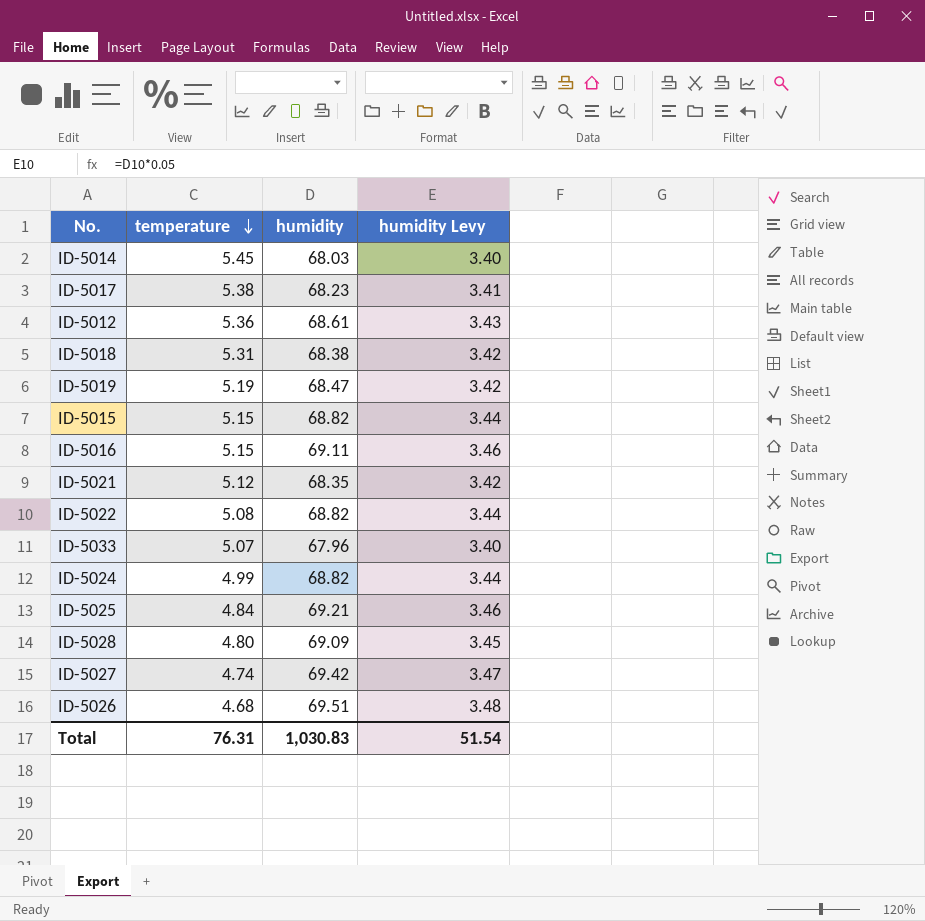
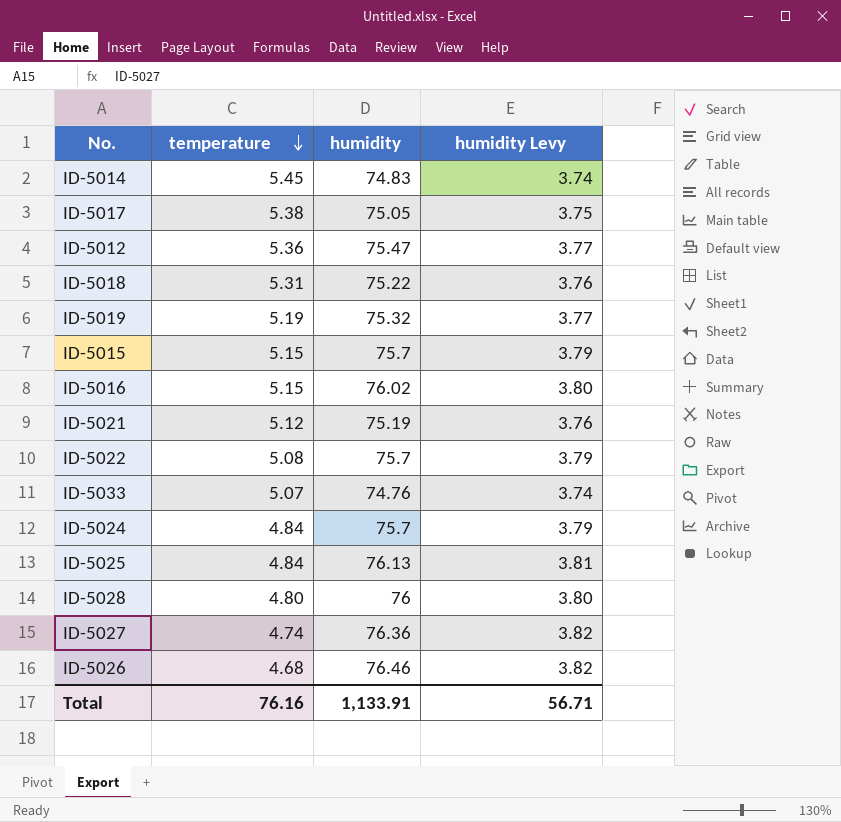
ID-5014 | humidity: 68.03 -> 74.83
ID-5014 | humidity Levy: 3.40 -> 3.74
ID-5017 | humidity: 68.23 -> 75.05
ID-5017 | humidity Levy: 3.41 -> 3.75
ID-5012 | humidity: 68.61 -> 75.47
ID-5012 | humidity Levy: 3.43 -> 3.77
ID-5018 | humidity: 68.38 -> 75.22
ID-5018 | humidity Levy: 3.42 -> 3.76
ID-5019 | humidity: 68.47 -> 75.32
ID-5019 | humidity Levy: 3.42 -> 3.77
ID-5015 | humidity: 68.82 -> 75.7
ID-5015 | humidity Levy: 3.44 -> 3.79
ID-5016 | humidity: 69.11 -> 76.02
ID-5016 | humidity Levy: 3.46 -> 3.80
ID-5021 | humidity: 68.35 -> 75.19
ID-5021 | humidity Levy: 3.42 -> 3.76
ID-5022 | humidity: 68.82 -> 75.7
ID-5022 | humidity Levy: 3.44 -> 3.79
ID-5033 | humidity: 67.96 -> 74.76
ID-5033 | humidity Levy: 3.40 -> 3.74
ID-5024 | temperature: 4.99 -> 4.84
ID-5024 | humidity: 68.82 -> 75.7
ID-5024 | humidity Levy: 3.44 -> 3.79
ID-5025 | humidity: 69.21 -> 76.13
ID-5025 | humidity Levy: 3.46 -> 3.81
ID-5028 | humidity: 69.09 -> 76
ID-5028 | humidity Levy: 3.45 -> 3.80
ID-5027 | humidity: 69.42 -> 76.36
ID-5027 | humidity Levy: 3.47 -> 3.82
ID-5026 | humidity: 69.51 -> 76.46
ID-5026 | humidity Levy: 3.48 -> 3.82
Total | temperature: 76.31 -> 76.16
Total | humidity: 1,030.83 -> 1,133.91
Total | humidity Levy: 51.54 -> 56.71

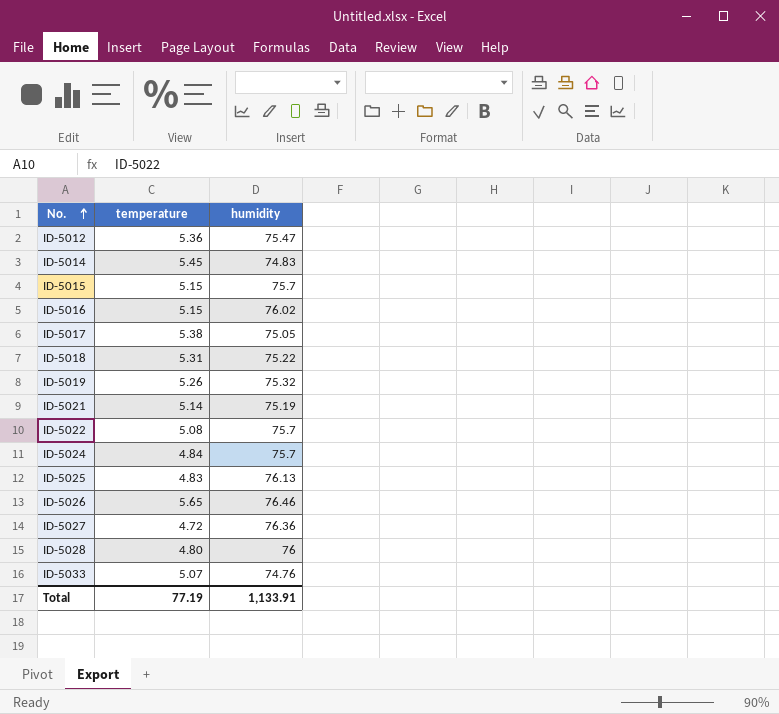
row order: temperature descending -> No. ascending
column humidity Levy | formula: [humidity] * 0.05 -> none
ID-5019 | temperature: 5.19 -> 5.26
ID-5021 | temperature: 5.12 -> 5.14
ID-5025 | temperature: 4.84 -> 4.83
ID-5026 | temperature: 4.68 -> 5.65
ID-5027 | temperature: 4.74 -> 4.72
Total | temperature: 76.16 -> 77.19

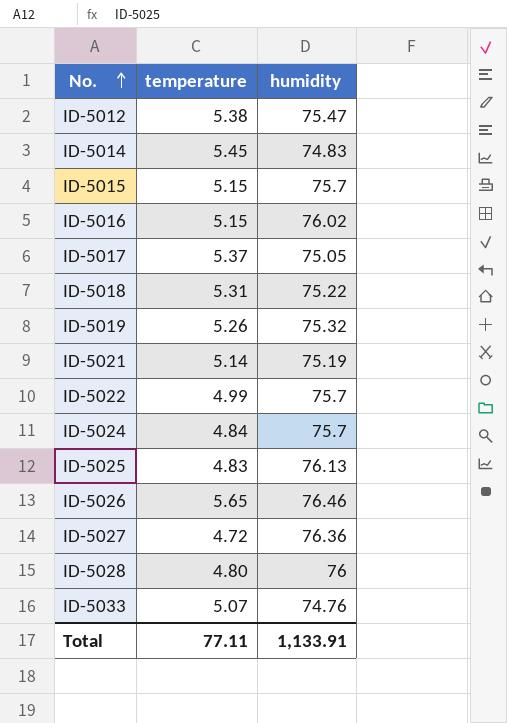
ID-5012 | temperature: 5.36 -> 5.38
ID-5017 | temperature: 5.38 -> 5.37
ID-5022 | temperature: 5.08 -> 4.99
Total | temperature: 77.19 -> 77.11

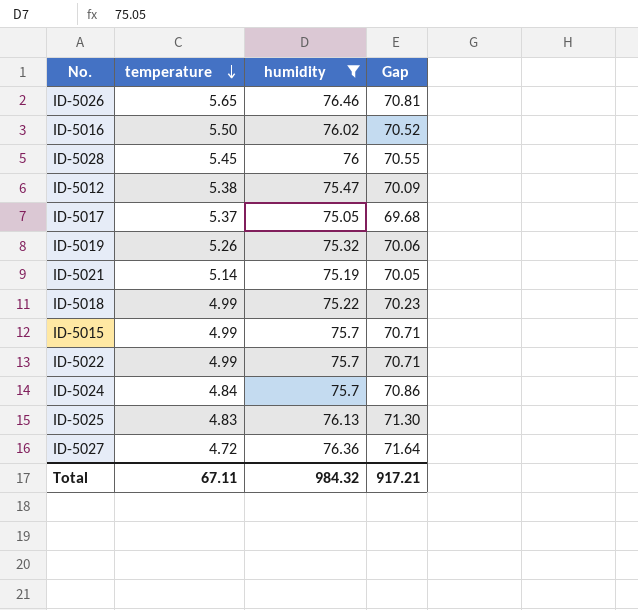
filter: none -> humidity >= 75.05
row order: No. ascending -> temperature descending
column Gap | formula: none -> [humidity] - [temperature]
ID-5016 | temperature: 5.15 -> 5.50
ID-5028 | temperature: 4.80 -> 5.45
ID-5018 | temperature: 5.31 -> 4.99
ID-5015 | temperature: 5.15 -> 4.99
Total | temperature: 77.11 -> 67.11
Total | humidity: 1,133.91 -> 984.32

